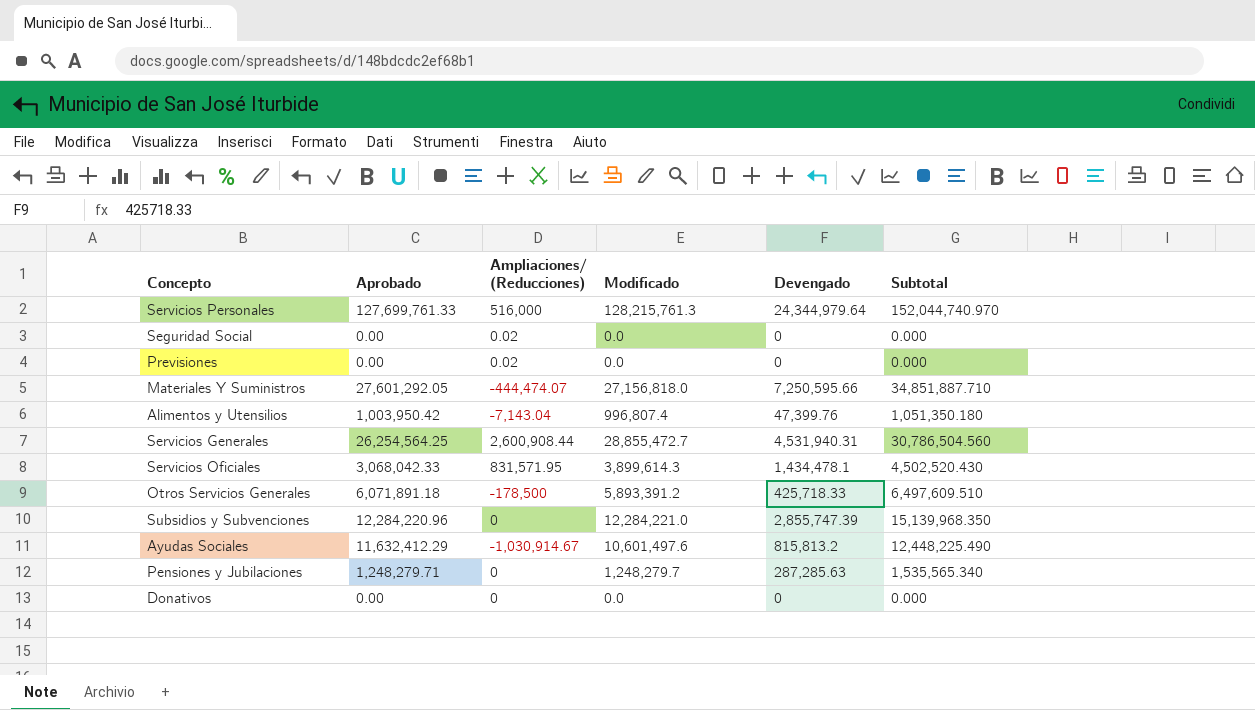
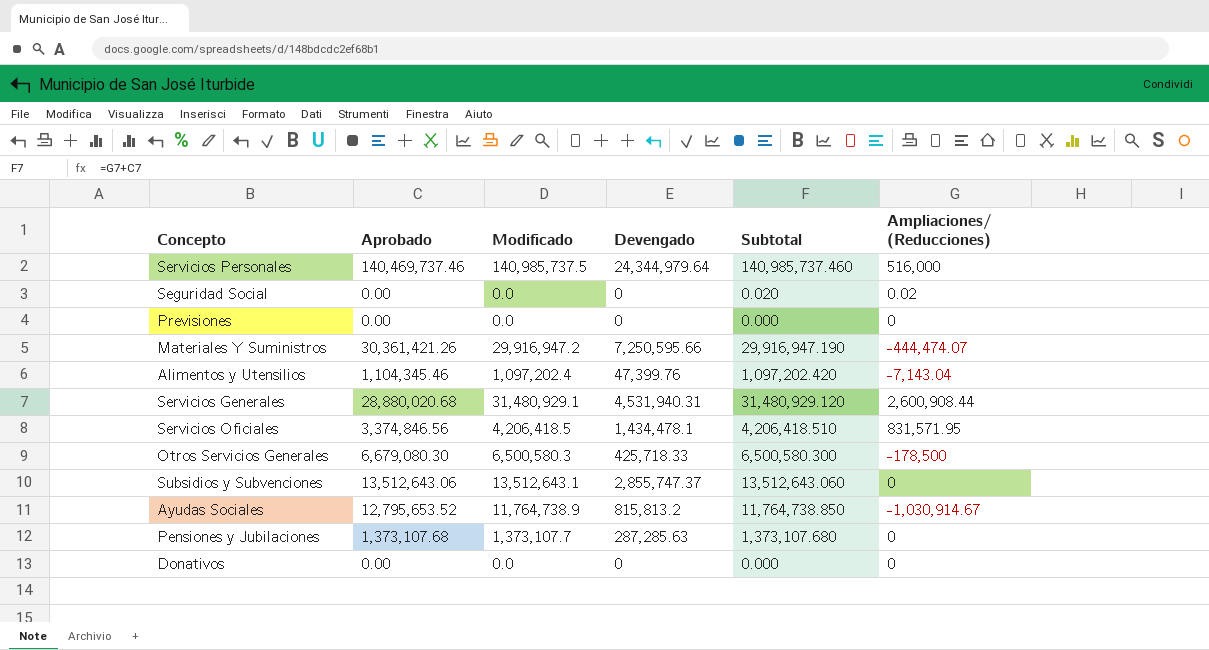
column Subtotal | formula: [Aprobado] + [Devengado] -> [Aprobado] + [Ampliaciones/ (Reducciones)]
column Ampliaciones/ (Reducciones) | position: 3 -> 6
Servicios Personales | Aprobado: 127,699,761.33 -> 140,469,737.46
Servicios Personales | Modificado: 128,215,761.3 -> 140,985,737.5
Previsiones | Ampliaciones/ (Reducciones): 0.02 -> 0
Materiales Y Suministros | Aprobado: 27,601,292.05 -> 30,361,421.26
Materiales Y Suministros | Modificado: 27,156,818.0 -> 29,916,947.2
Alimentos y Utensilios | Aprobado: 1,003,950.42 -> 1,104,345.46
Alimentos y Utensilios | Modificado: 996,807.4 -> 1,097,202.4
Servicios Generales | Aprobado: 26,254,564.25 -> 28,880,020.68
Servicios Generales | Modificado: 28,855,472.7 -> 31,480,929.1
Servicios Oficiales | Aprobado: 3,068,042.33 -> 3,374,846.56
Servicios Oficiales | Modificado: 3,899,614.3 -> 4,206,418.5
Otros Servicios Generales | Aprobado: 6,071,891.18 -> 6,679,080.30
Otros Servicios Generales | Modificado: 5,893,391.2 -> 6,500,580.3
Subsidios y Subvenciones | Aprobado: 12,284,220.96 -> 13,512,643.06
Subsidios y Subvenciones | Modificado: 12,284,221.0 -> 13,512,643.1
Subsidios y Subvenciones | Devengado: 2,855,747.39 -> 2,855,747.37
Ayudas Sociales | Aprobado: 11,632,412.29 -> 12,795,653.52
Ayudas Sociales | Modificado: 10,601,497.6 -> 11,764,738.9
Pensiones y Jubilaciones | Aprobado: 1,248,279.71 -> 1,373,107.68
Pensiones y Jubilaciones | Modificado: 1,248,279.7 -> 1,373,107.7

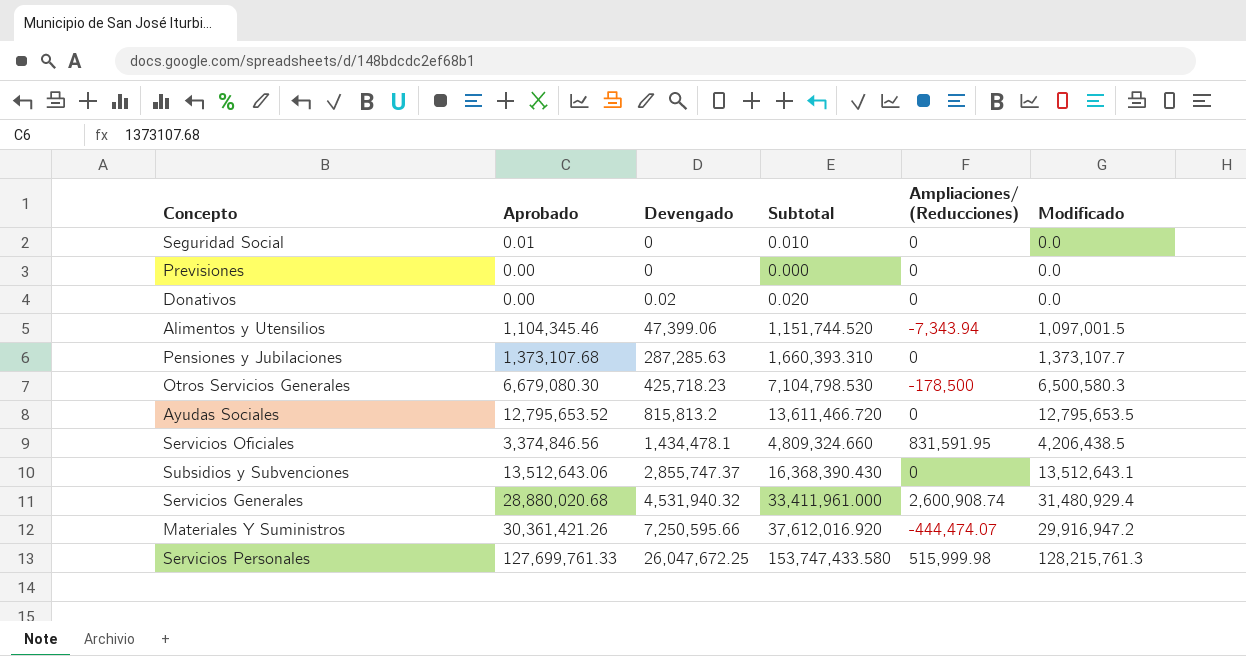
row order: none -> Devengado ascending
column Subtotal | formula: [Aprobado] + [Ampliaciones/ (Reducciones)] -> [Aprobado] + [Devengado]
column Modificado | position: 3 -> 6
Seguridad Social | Aprobado: 0.00 -> 0.01
Seguridad Social | Ampliaciones/ (Reducciones): 0.02 -> 0
Donativos | Devengado: 0 -> 0.02
Alimentos y Utensilios | Devengado: 47,399.76 -> 47,399.06
Alimentos y Utensilios | Ampliaciones/ (Reducciones): -7,143.04 -> -7,343.94
Alimentos y Utensilios | Modificado: 1,097,202.4 -> 1,097,001.5
Otros Servicios Generales | Devengado: 425,718.33 -> 425,718.23
Ayudas Sociales | Ampliaciones/ (Reducciones): -1,030,914.67 -> 0
Ayudas Sociales | Modificado: 11,764,738.9 -> 12,795,653.5
Servicios Oficiales | Ampliaciones/ (Reducciones): 831,571.95 -> 831,591.95
Servicios Oficiales | Modificado: 4,206,418.5 -> 4,206,438.5
Servicios Generales | Devengado: 4,531,940.31 -> 4,531,940.32
Servicios Generales | Ampliaciones/ (Reducciones): 2,600,908.44 -> 2,600,908.74
Servicios Generales | Modificado: 31,480,929.1 -> 31,480,929.4
Servicios Personales | Aprobado: 140,469,737.46 -> 127,699,761.33
Servicios Personales | Devengado: 24,344,979.64 -> 26,047,672.25
Servicios Personales | Ampliaciones/ (Reducciones): 516,000 -> 515,999.98
Servicios Personales | Modificado: 140,985,737.5 -> 128,215,761.3

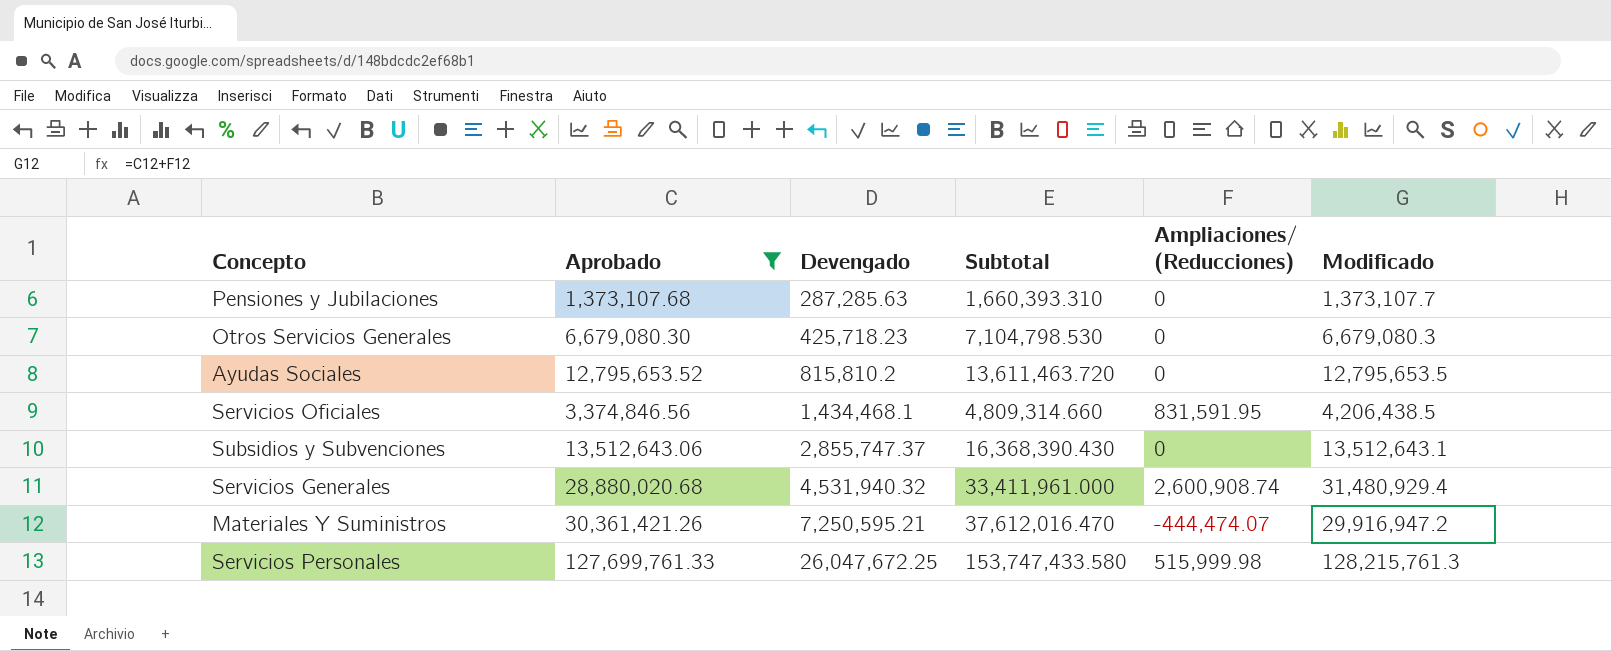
filter: none -> Aprobado >= 1,373,107.68
Otros Servicios Generales | Ampliaciones/ (Reducciones): -178,500 -> 0
Otros Servicios Generales | Modificado: 6,500,580.3 -> 6,679,080.3
Ayudas Sociales | Devengado: 815,813.2 -> 815,810.2
Ayudas Sociales | Subtotal: 13,611,466.720 -> 13,611,463.720
Servicios Oficiales | Devengado: 1,434,478.1 -> 1,434,468.1
Servicios Oficiales | Subtotal: 4,809,324.660 -> 4,809,314.660
Materiales Y Suministros | Devengado: 7,250,595.66 -> 7,250,595.21
Materiales Y Suministros | Subtotal: 37,612,016.920 -> 37,612,016.470

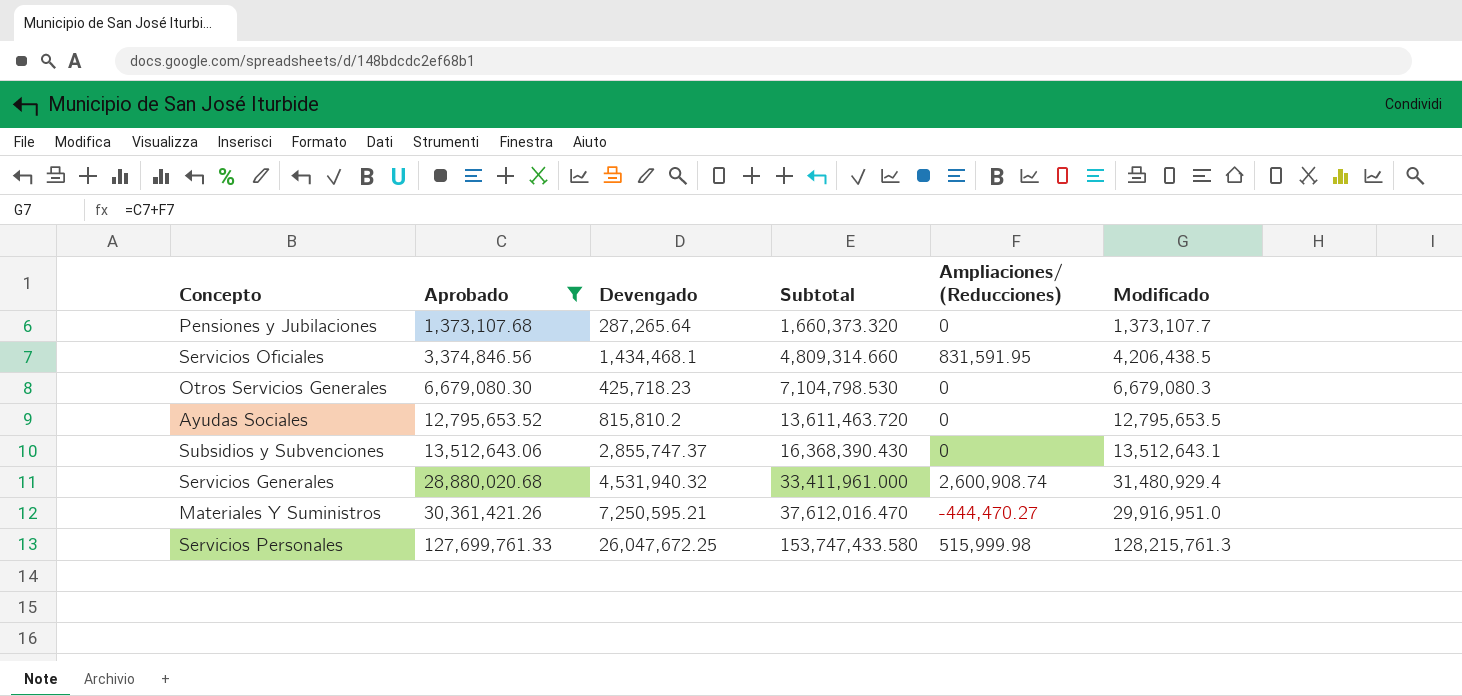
row order: Devengado ascending -> Aprobado ascending
Pensiones y Jubilaciones | Devengado: 287,285.63 -> 287,265.64
Pensiones y Jubilaciones | Subtotal: 1,660,393.310 -> 1,660,373.320
Materiales Y Suministros | Ampliaciones/ (Reducciones): -444,474.07 -> -444,470.27
Materiales Y Suministros | Modificado: 29,916,947.2 -> 29,916,951.0

